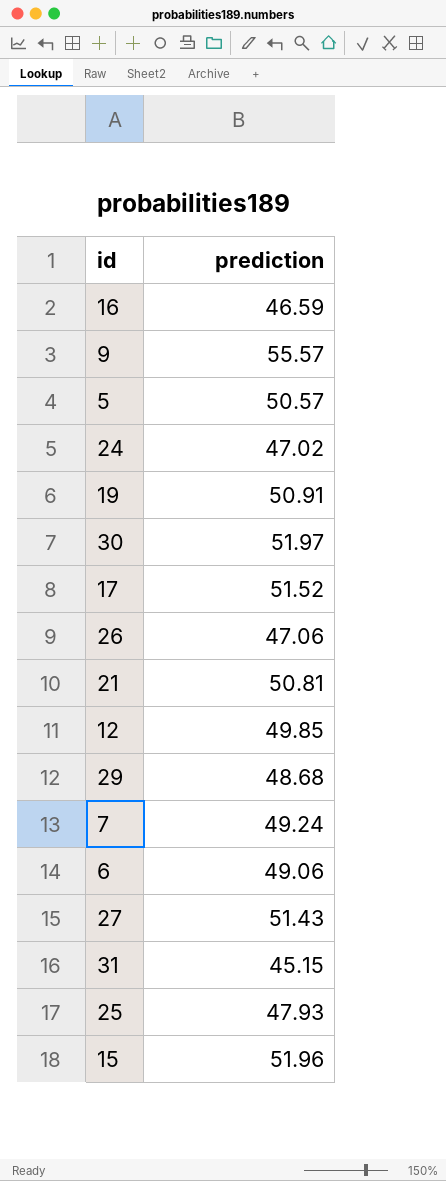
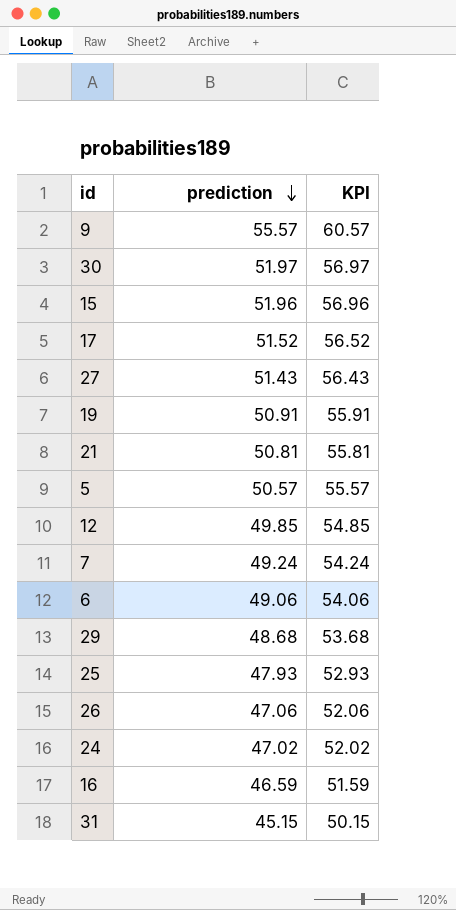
row order: none -> prediction descending
column KPI | formula: none -> [prediction] + 5

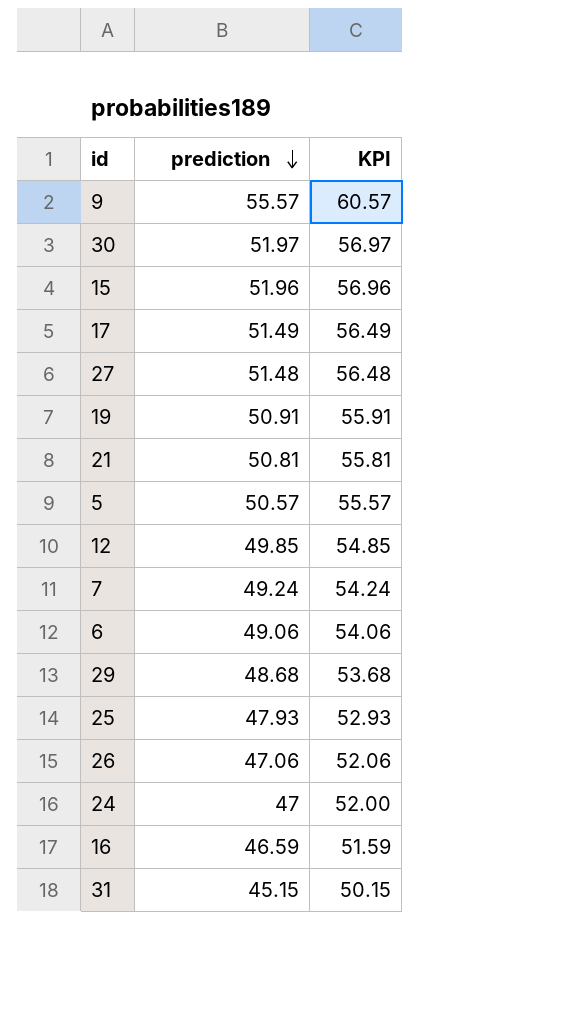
17 | prediction: 51.52 -> 51.49
17 | KPI: 56.52 -> 56.49
27 | prediction: 51.43 -> 51.48
27 | KPI: 56.43 -> 56.48
24 | prediction: 47.02 -> 47
24 | KPI: 52.02 -> 52.00

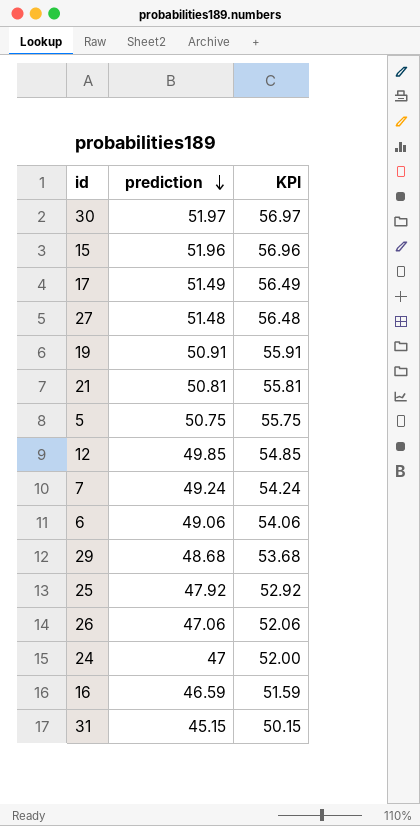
row 9: 55.57 | 60.57 -> none
5 | prediction: 50.57 -> 50.75
5 | KPI: 55.57 -> 55.75
25 | prediction: 47.93 -> 47.92
25 | KPI: 52.93 -> 52.92

